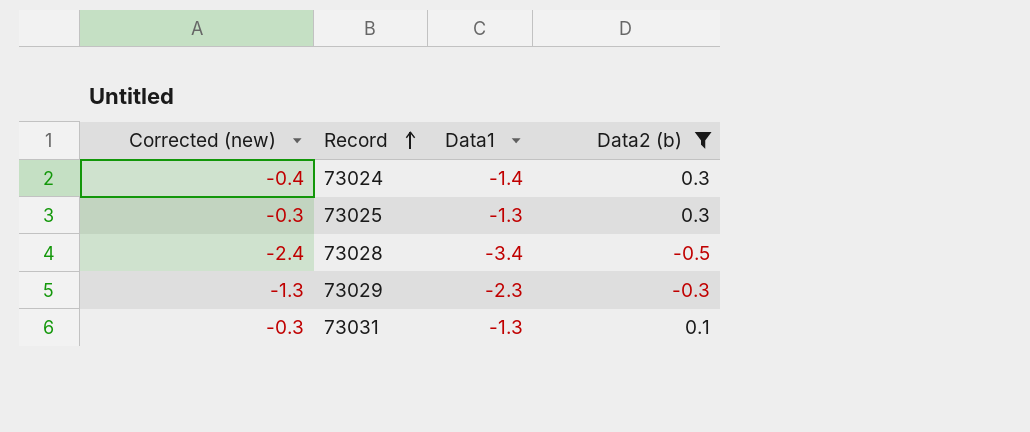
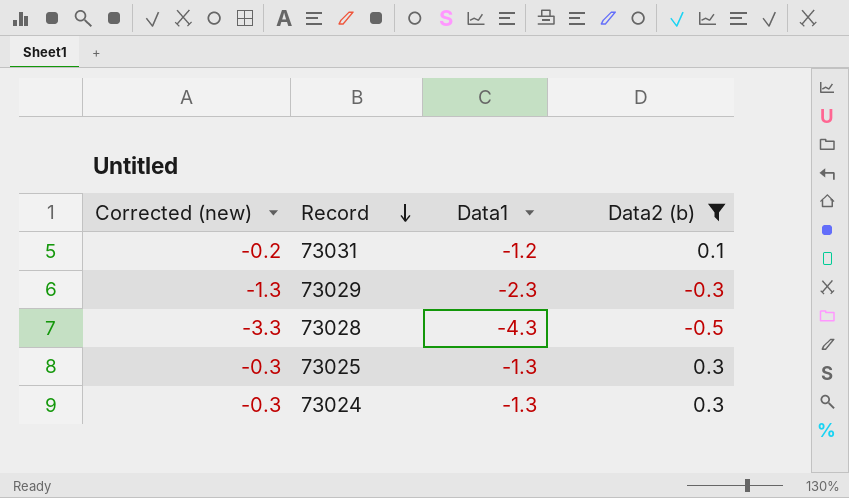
row order: Record ascending -> Record descending
73031 | Corrected (new): -0.3 -> -0.2
73031 | Data1: -1.3 -> -1.2
73028 | Corrected (new): -2.4 -> -3.3
73028 | Data1: -3.4 -> -4.3
73024 | Corrected (new): -0.4 -> -0.3
73024 | Data1: -1.4 -> -1.3

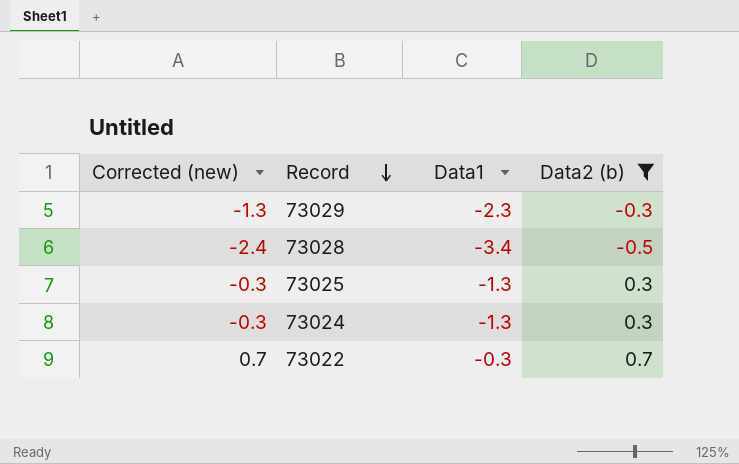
row 73031: -0.2 | -1.2 | 0.1 -> none
73028 | Corrected (new): -3.3 -> -2.4
73028 | Data1: -4.3 -> -3.4
row 73022: none -> 0.7 | -0.3 | 0.7

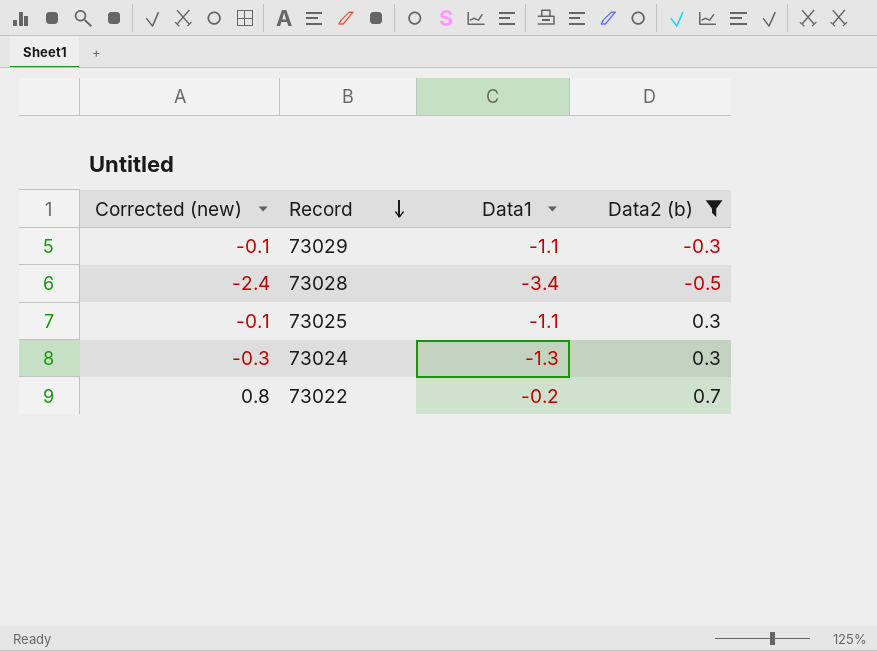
73029 | Corrected (new): -1.3 -> -0.1
73029 | Data1: -2.3 -> -1.1
73025 | Corrected (new): -0.3 -> -0.1
73025 | Data1: -1.3 -> -1.1
73022 | Corrected (new): 0.7 -> 0.8
73022 | Data1: -0.3 -> -0.2

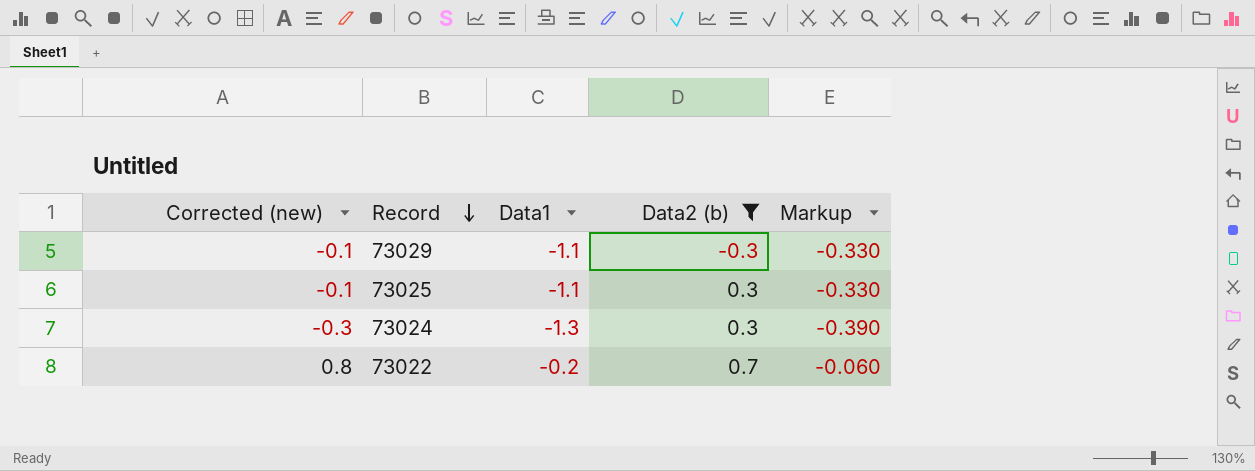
column Markup | formula: none -> [Data1] * 0.3
row 73028: -2.4 | -3.4 | -0.5 -> none

